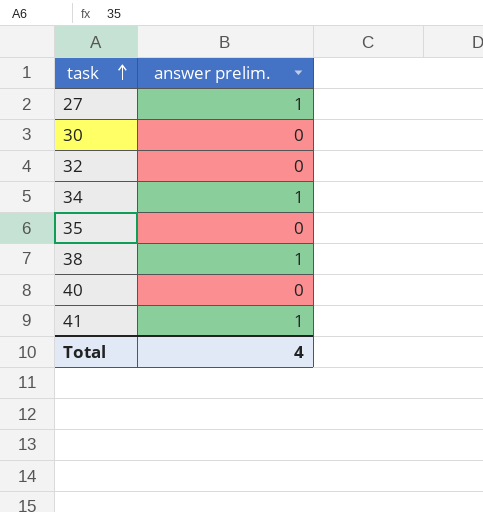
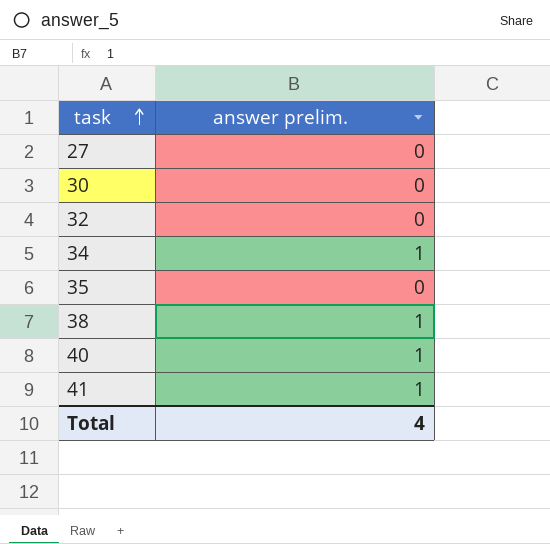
27 | answer prelim.: 1 -> 0
40 | answer prelim.: 0 -> 1

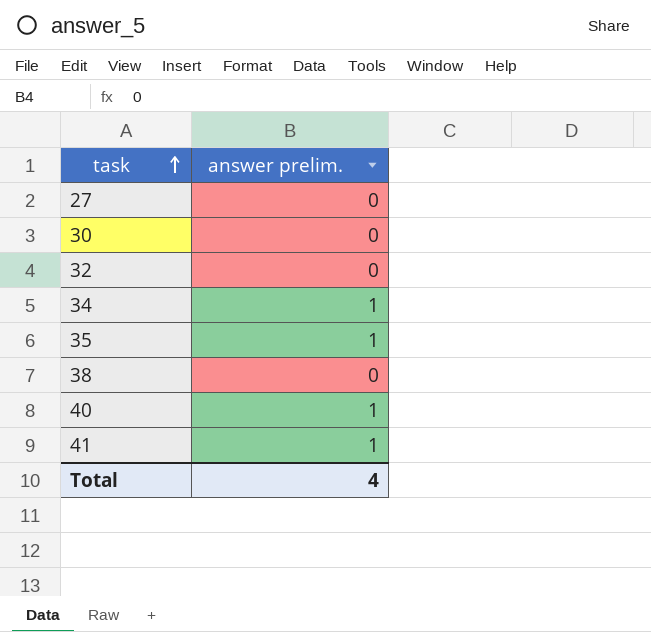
35 | answer prelim.: 0 -> 1
38 | answer prelim.: 1 -> 0

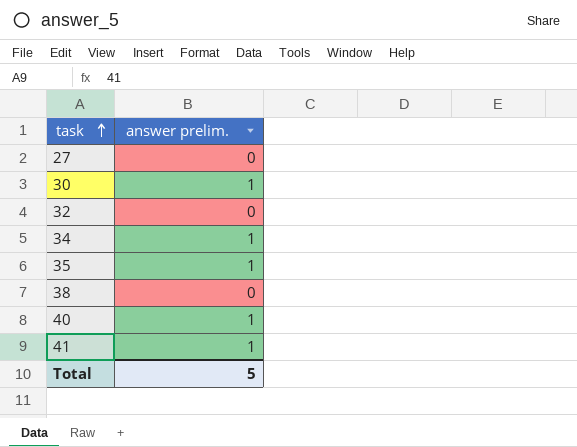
30 | answer prelim.: 0 -> 1
Total | answer prelim.: 4 -> 5

